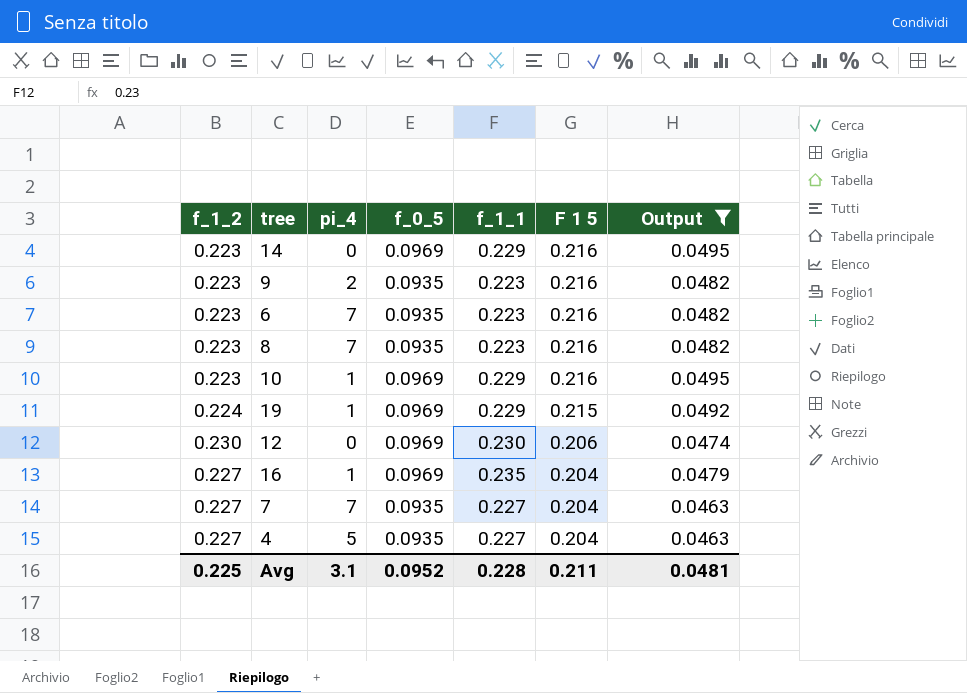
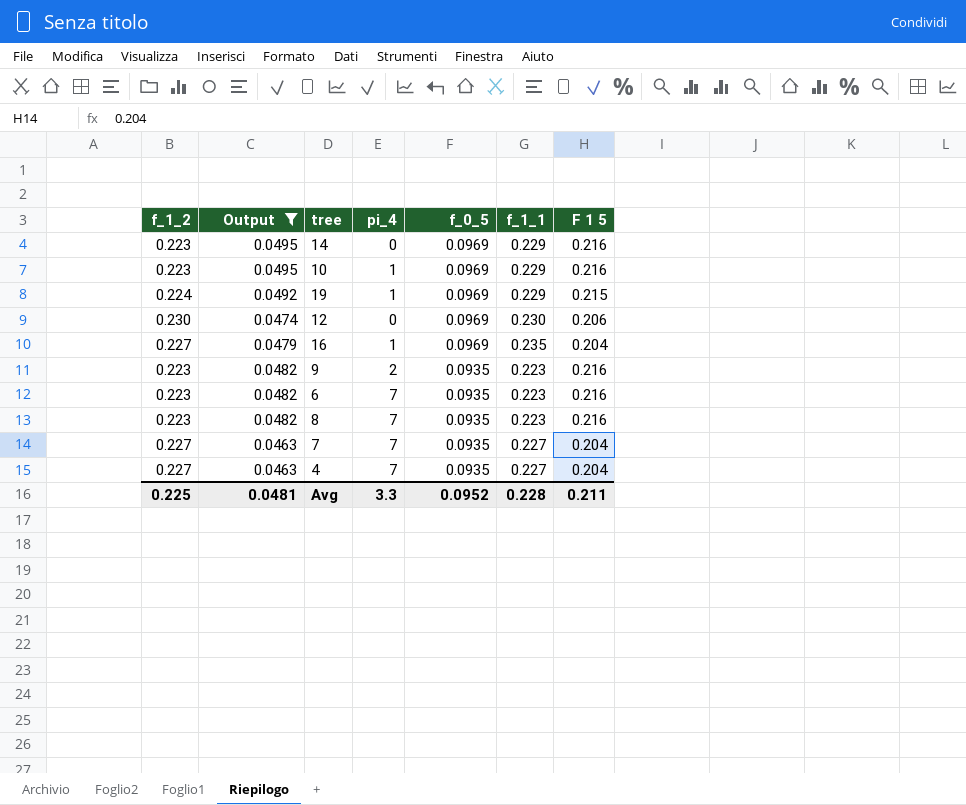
row order: F 1 5 descending -> f_0_5 descending
column Output | position: 7 -> 2
4 | pi_4: 5 -> 7
Avg | pi_4: 3.1 -> 3.3

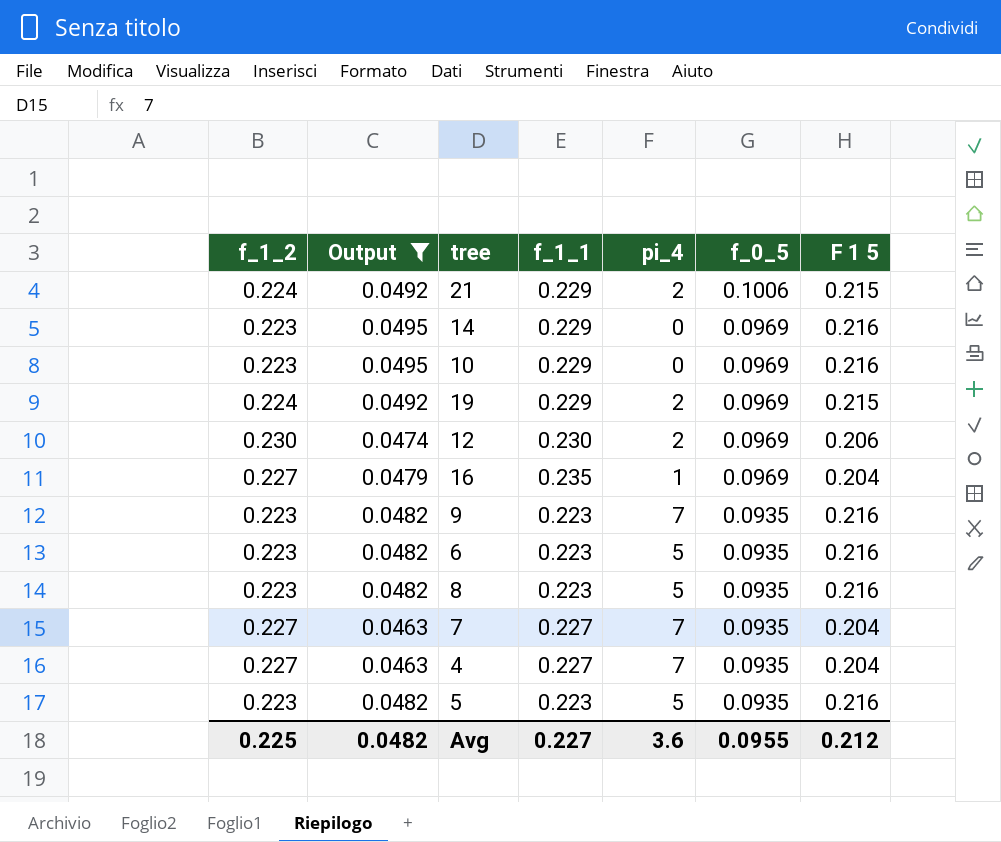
column f_1_1 | position: 6 -> 4
row 21: none -> 0.224 | 0.0492 | 0.229 | 2 | 0.1006 | 0.215
10 | pi_4: 1 -> 0
19 | pi_4: 1 -> 2
12 | pi_4: 0 -> 2
9 | pi_4: 2 -> 7
6 | pi_4: 7 -> 5
8 | pi_4: 7 -> 5
row 5: none -> 0.223 | 0.0482 | 0.223 | 5 | 0.0935 | 0.216
Avg | Output: 0.0481 -> 0.0482
Avg | f_1_1: 0.228 -> 0.227
Avg | pi_4: 3.3 -> 3.6
Avg | f_0_5: 0.0952 -> 0.0955
Avg | F 1 5: 0.211 -> 0.212

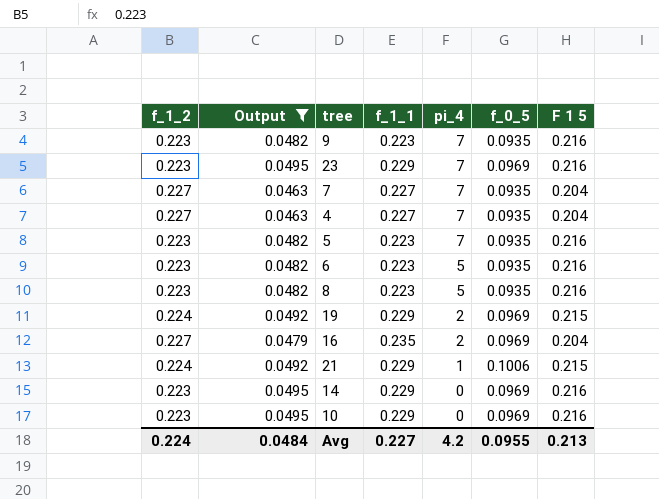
row order: f_0_5 descending -> pi_4 descending
row 12: 0.230 | 0.0474 | 0.230 | 2 | 0.0969 | 0.206 -> none
row 23: none -> 0.223 | 0.0495 | 0.229 | 7 | 0.0969 | 0.216
5 | pi_4: 5 -> 7
16 | pi_4: 1 -> 2
21 | pi_4: 2 -> 1
Avg | f_1_2: 0.225 -> 0.224
Avg | Output: 0.0482 -> 0.0484
Avg | pi_4: 3.6 -> 4.2
Avg | F 1 5: 0.212 -> 0.213

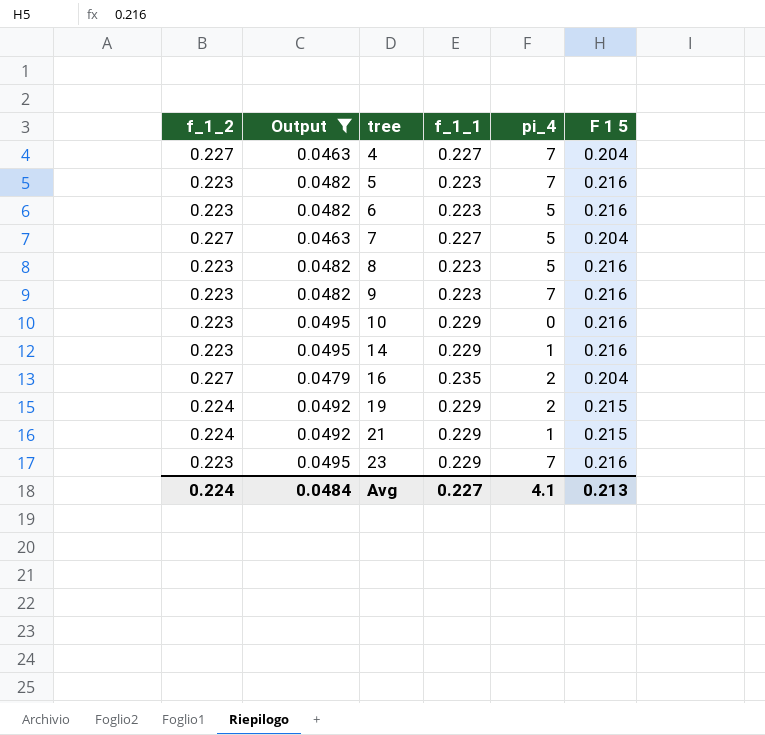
row order: pi_4 descending -> tree ascending
column f_0_5 | position: 6 -> none
7 | pi_4: 7 -> 5
14 | pi_4: 0 -> 1
Avg | pi_4: 4.2 -> 4.1

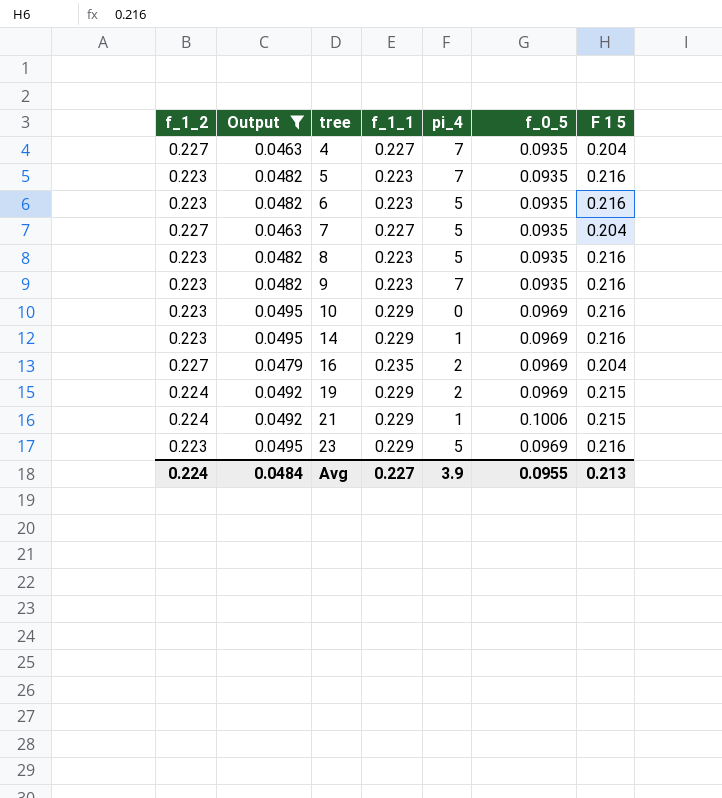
column f_0_5 | position: none -> 6
23 | pi_4: 7 -> 5
Avg | pi_4: 4.1 -> 3.9

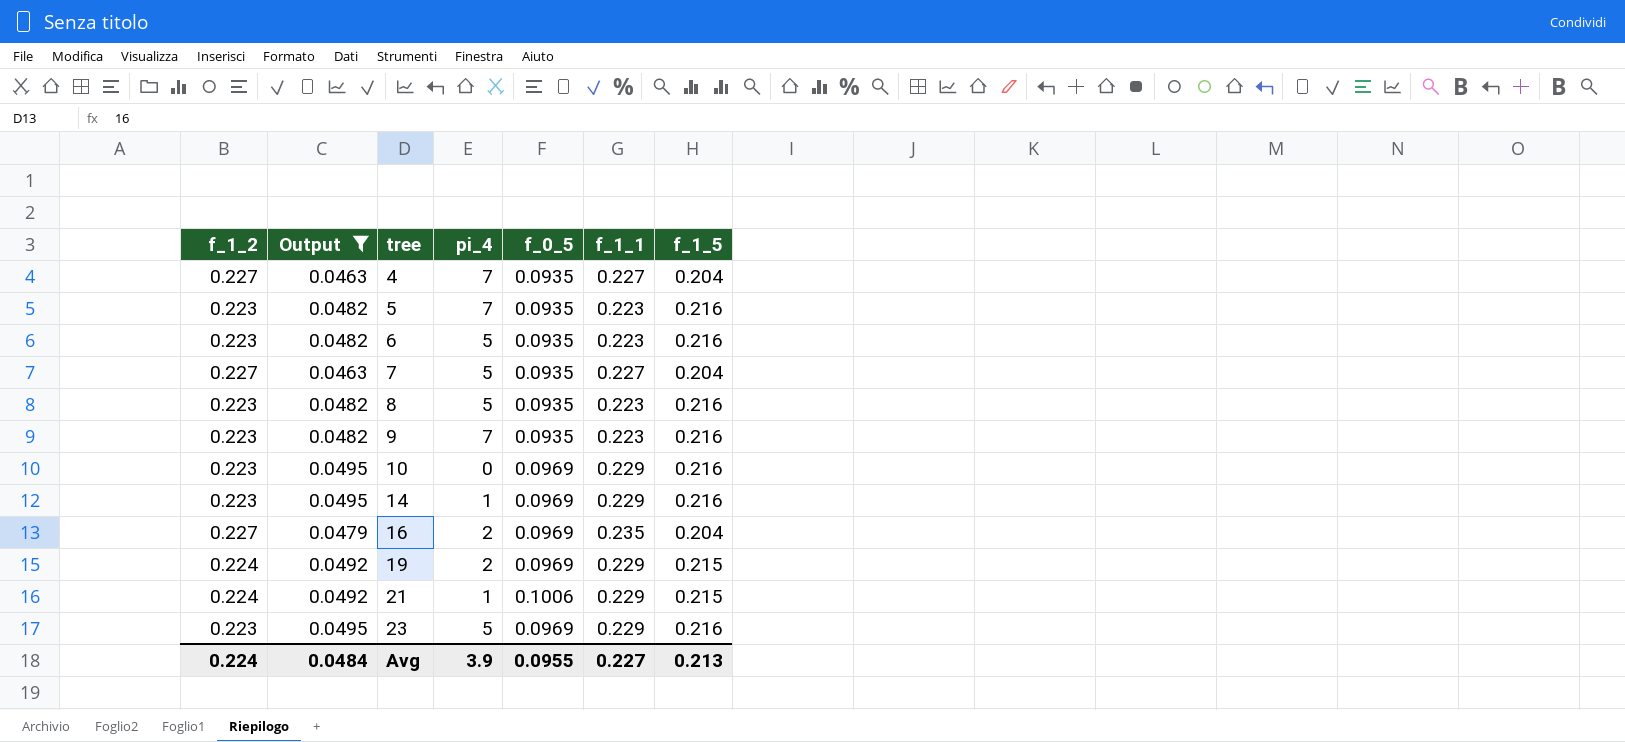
column f_1_1 | position: 4 -> 6
column name: F 1 5 -> f_1_5

